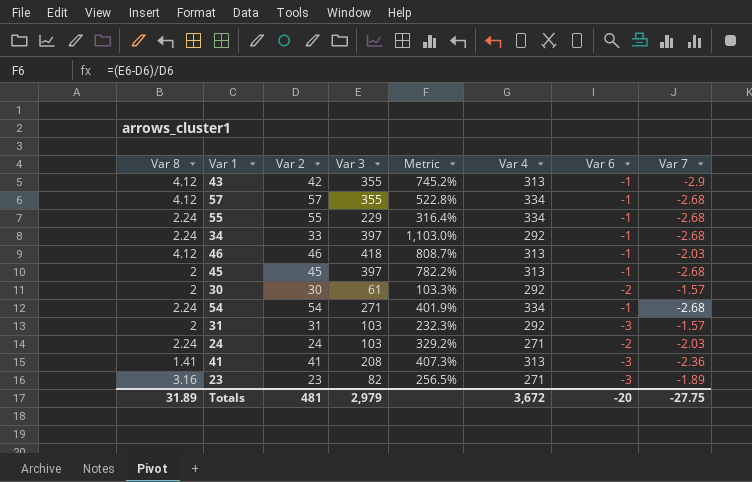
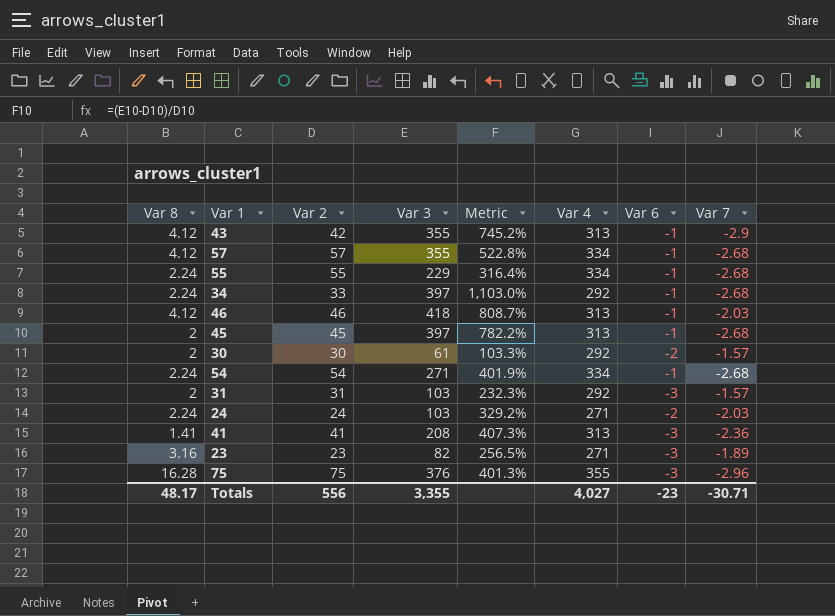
row 75: none -> 16.28 | 75 | 376 | 401.3% | 355 | -3 | -2.96
Totals | Var 8: 31.89 -> 48.17
Totals | Var 2: 481 -> 556
Totals | Var 3: 2,979 -> 3,355
Totals | Var 4: 3,672 -> 4,027
Totals | Var 6: -20 -> -23
Totals | Var 7: -27.75 -> -30.71

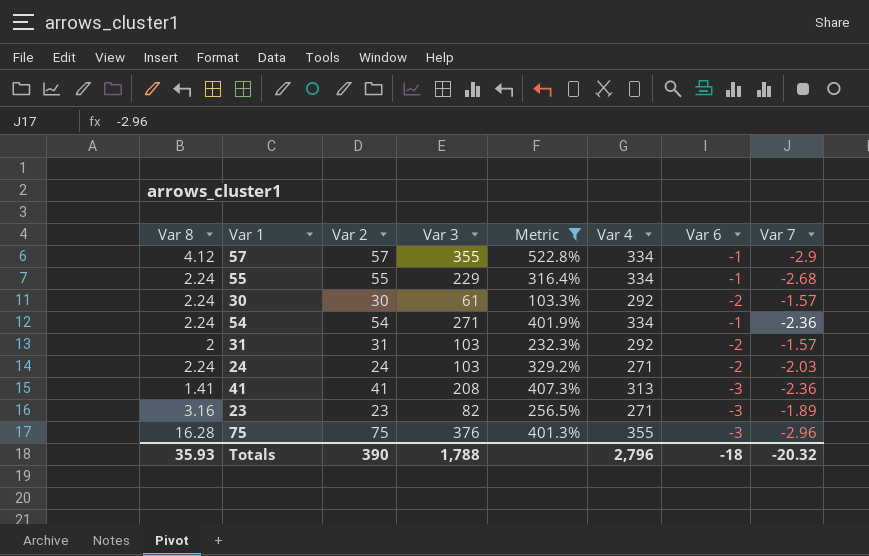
filter: none -> Metric <= 522.8%
57 | Var 7: -2.68 -> -2.9
30 | Var 8: 2 -> 2.24
54 | Var 7: -2.68 -> -2.36
31 | Var 6: -3 -> -2
Totals | Var 8: 48.17 -> 35.93
Totals | Var 2: 556 -> 390
Totals | Var 3: 3,355 -> 1,788
Totals | Var 4: 4,027 -> 2,796
Totals | Var 6: -23 -> -18
Totals | Var 7: -30.71 -> -20.32

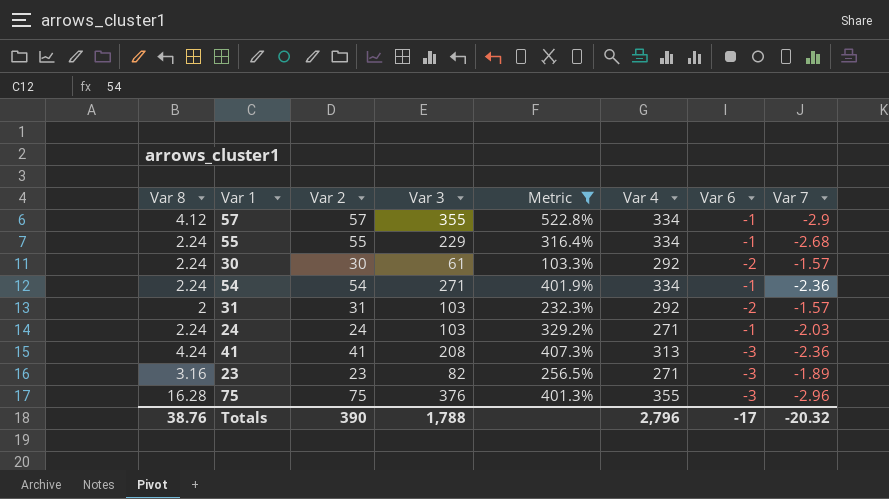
24 | Var 6: -2 -> -1
41 | Var 8: 1.41 -> 4.24
Totals | Var 8: 35.93 -> 38.76
Totals | Var 6: -18 -> -17

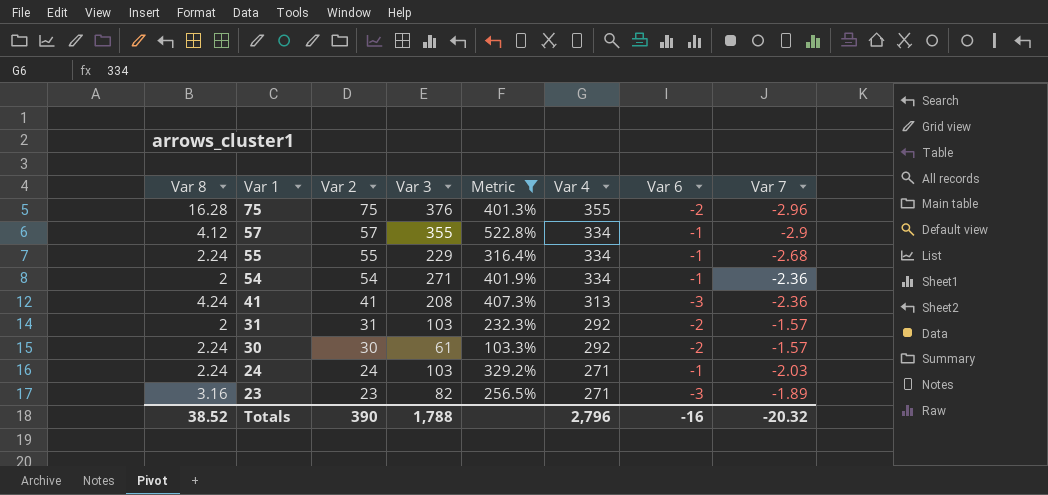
row order: none -> Var 1 descending
75 | Var 6: -3 -> -2
54 | Var 8: 2.24 -> 2
Totals | Var 8: 38.76 -> 38.52
Totals | Var 6: -17 -> -16

